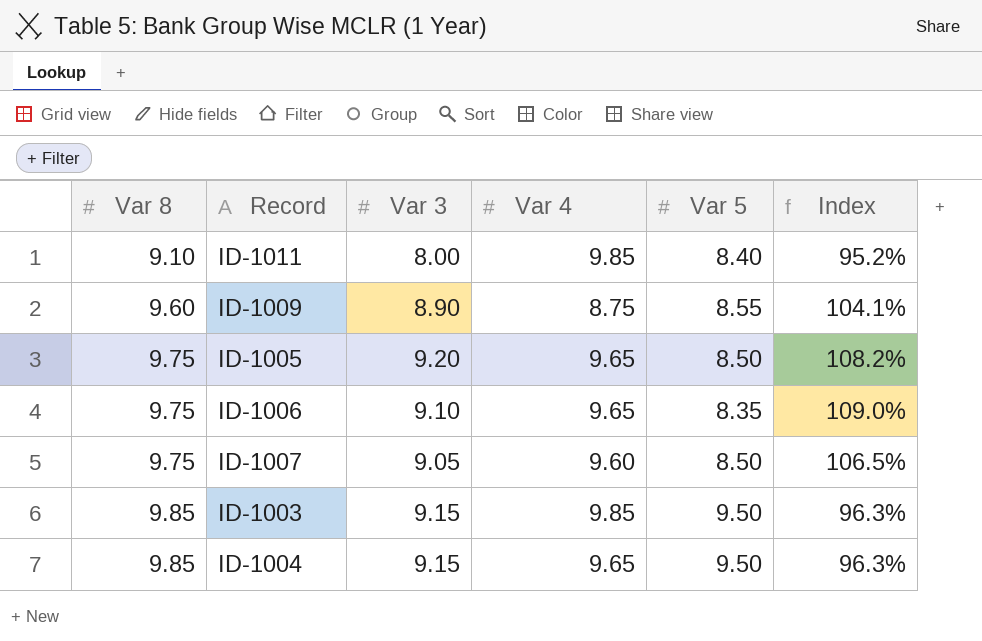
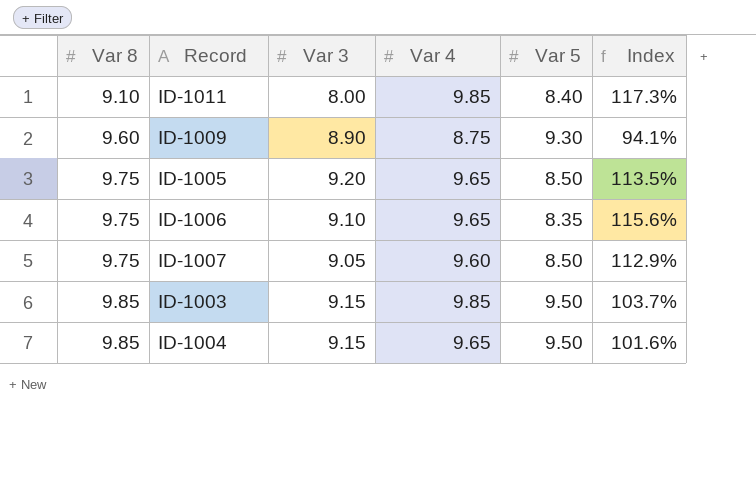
column Index | formula: [Var 3] / [Var 5] -> [Var 4] / [Var 5]
ID-1009 | Var 5: 8.55 -> 9.30

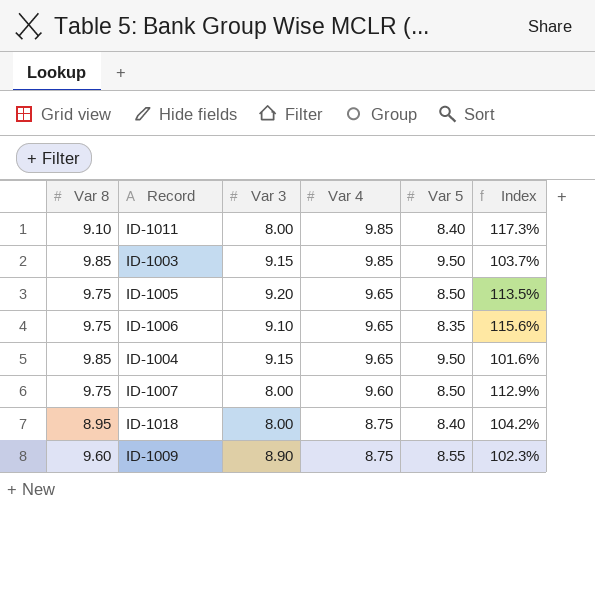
row order: Var 8 ascending -> Var 4 descending
ID-1007 | Var 3: 9.05 -> 8.00
row ID-1018: none -> 8.95 | 8.00 | 8.75 | 8.40 | 104.2%
ID-1009 | Var 5: 9.30 -> 8.55
ID-1009 | Index: 94.1% -> 102.3%

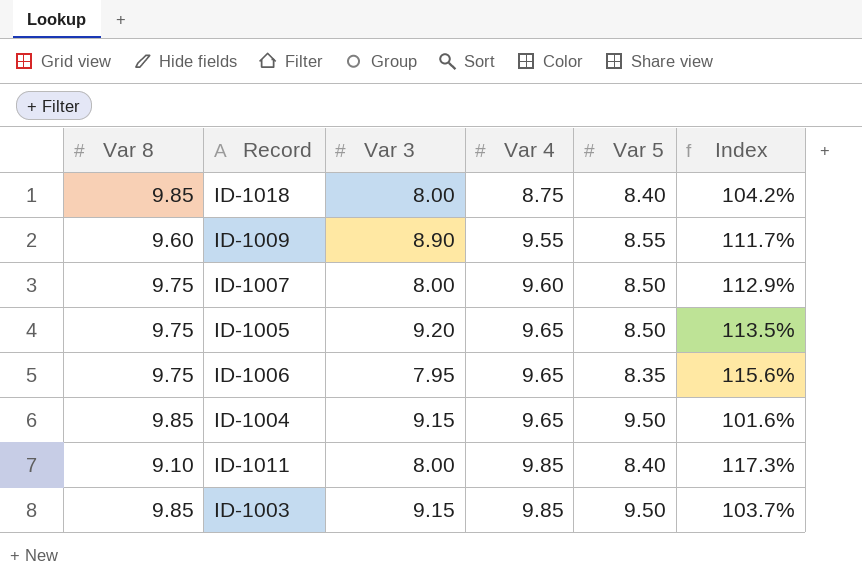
row order: Var 4 descending -> Var 4 ascending
ID-1018 | Var 8: 8.95 -> 9.85
ID-1009 | Var 4: 8.75 -> 9.55
ID-1009 | Index: 102.3% -> 111.7%
ID-1006 | Var 3: 9.10 -> 7.95

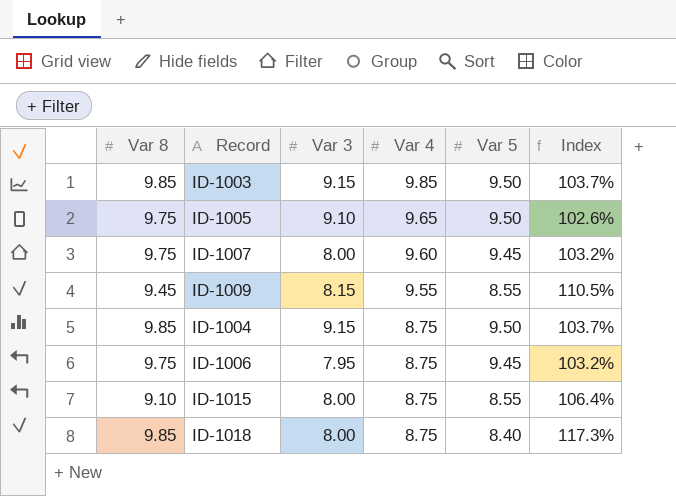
row order: Var 4 ascending -> Var 4 descending
column Index | formula: [Var 4] / [Var 5] -> [Var 8] / [Var 5]
row ID-1011: 9.10 | 8.00 | 9.85 | 8.40 | 117.3% -> none
ID-1005 | Var 3: 9.20 -> 9.10
ID-1005 | Var 5: 8.50 -> 9.50
ID-1007 | Var 5: 8.50 -> 9.45
ID-1009 | Var 8: 9.60 -> 9.45
ID-1009 | Var 3: 8.90 -> 8.15
ID-1004 | Var 4: 9.65 -> 8.75
ID-1006 | Var 4: 9.65 -> 8.75
ID-1006 | Var 5: 8.35 -> 9.45
row ID-1015: none -> 9.10 | 8.00 | 8.75 | 8.55 | 106.4%

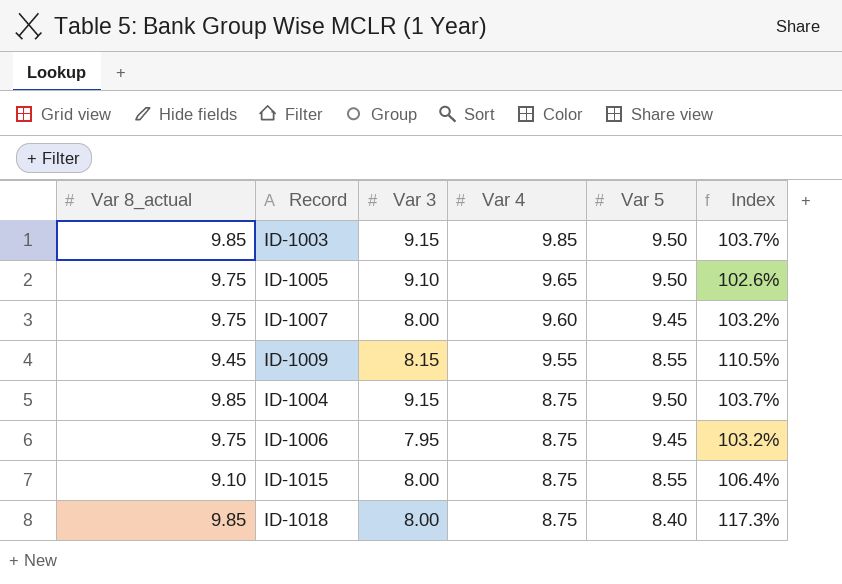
column name: Var 8 -> Var 8_actual

